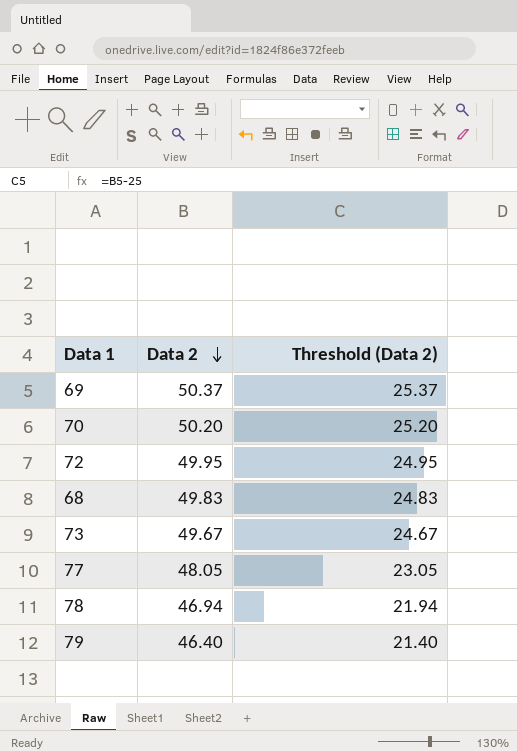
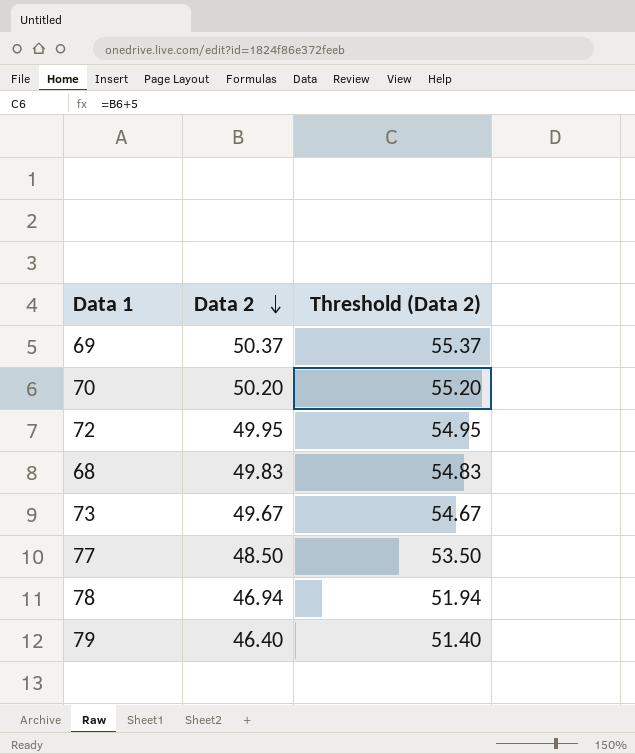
column Threshold (Data 2) | formula: [Data 2] - 25 -> [Data 2] + 5
77 | Data 2: 48.05 -> 48.50

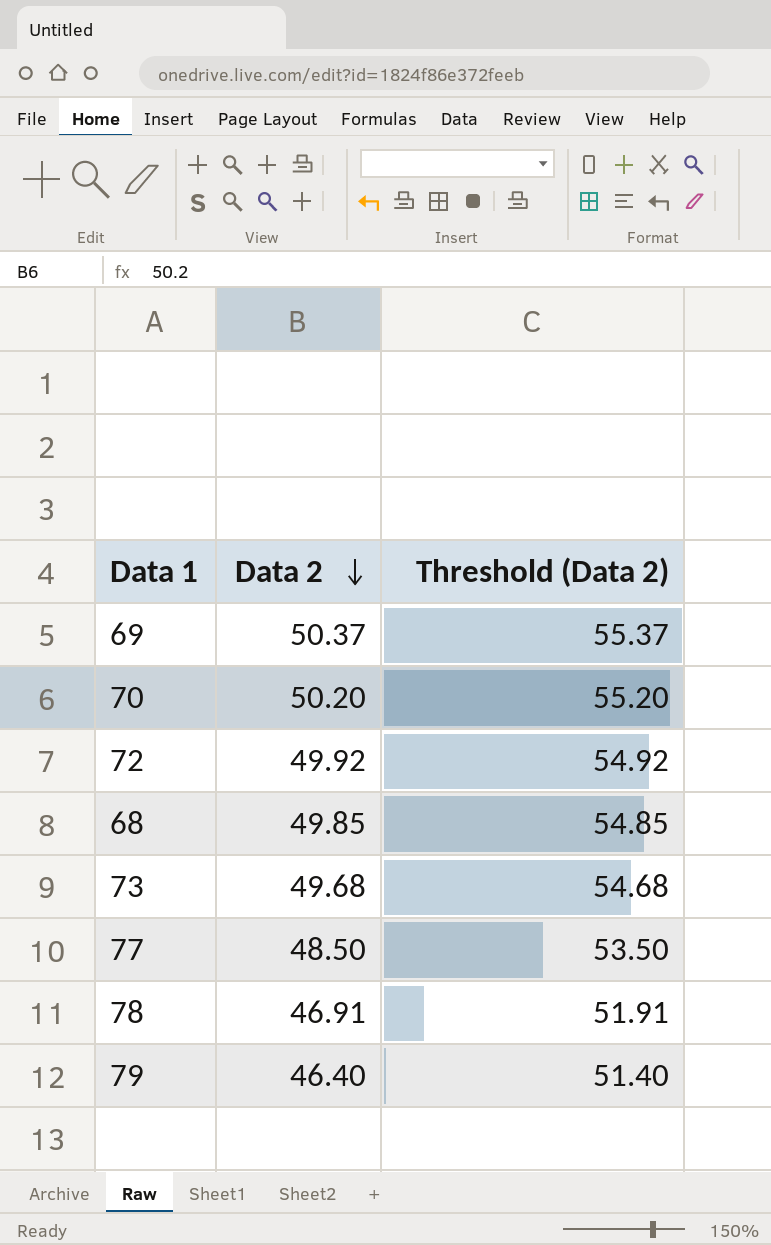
72 | Data 2: 49.95 -> 49.92
72 | Threshold (Data 2): 54.95 -> 54.92
68 | Data 2: 49.83 -> 49.85
68 | Threshold (Data 2): 54.83 -> 54.85
73 | Data 2: 49.67 -> 49.68
73 | Threshold (Data 2): 54.67 -> 54.68
78 | Data 2: 46.94 -> 46.91
78 | Threshold (Data 2): 51.94 -> 51.91

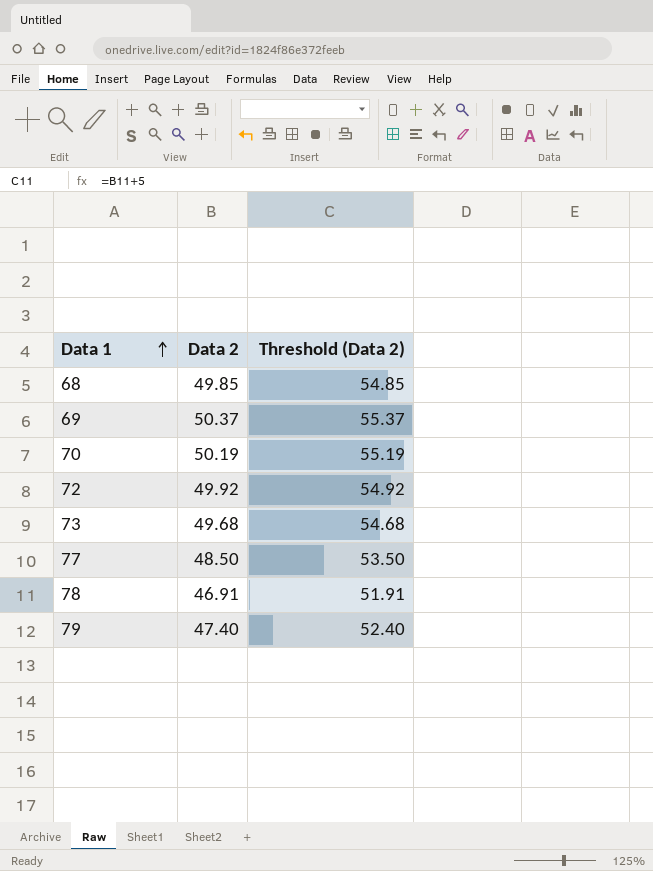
row order: Data 2 descending -> Data 1 ascending
70 | Data 2: 50.20 -> 50.19
70 | Threshold (Data 2): 55.20 -> 55.19
79 | Data 2: 46.40 -> 47.40
79 | Threshold (Data 2): 51.40 -> 52.40

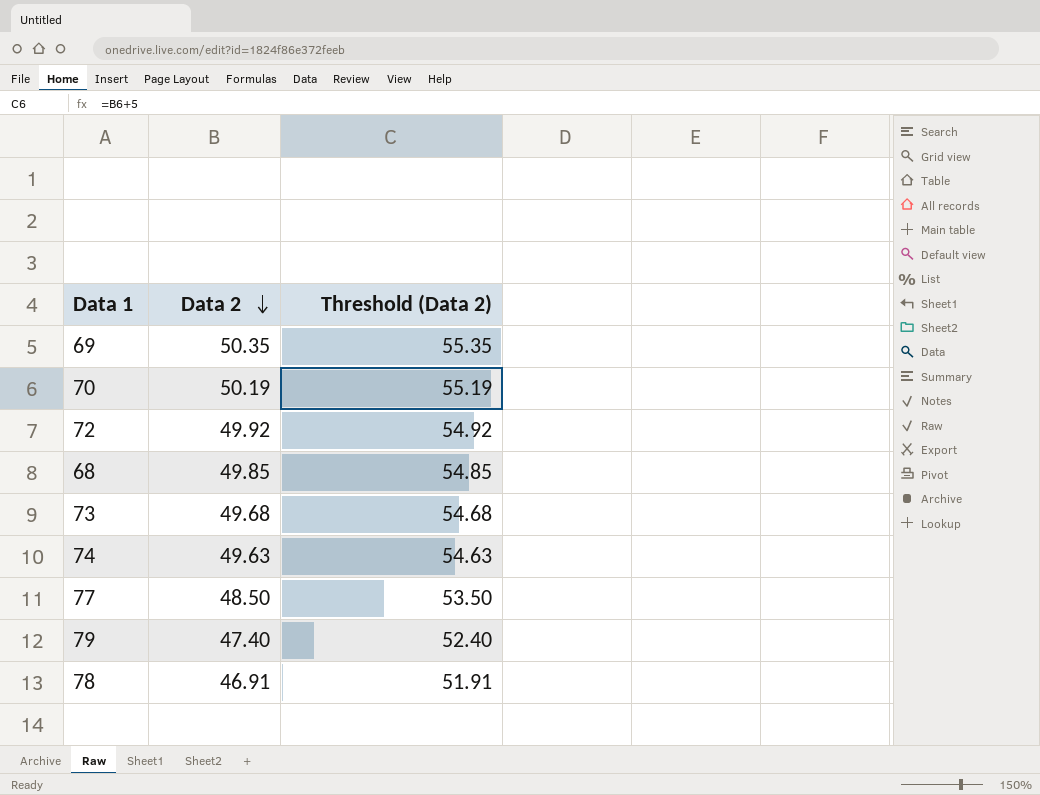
row order: Data 1 ascending -> Data 2 descending
69 | Data 2: 50.37 -> 50.35
69 | Threshold (Data 2): 55.37 -> 55.35
row 74: none -> 49.63 | 54.63

